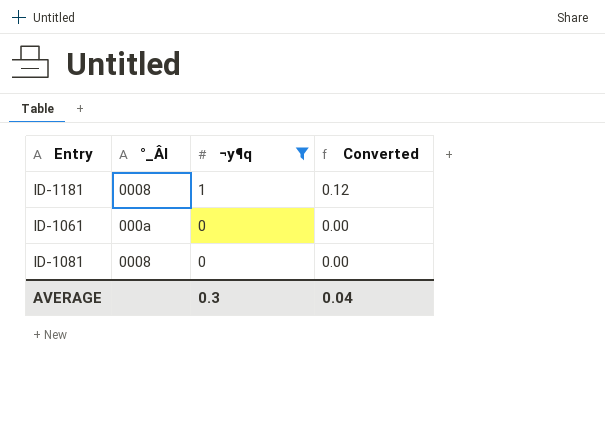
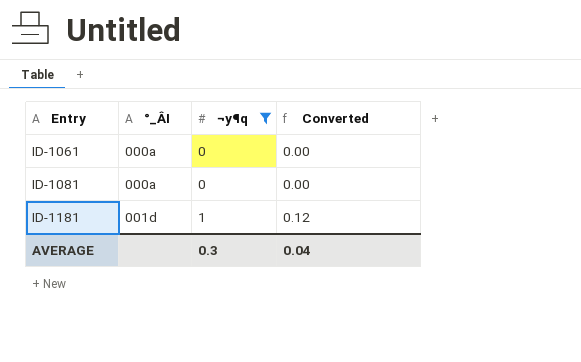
row order: ¬y¶q descending -> Entry ascending
ID-1081 | °_ÂI: 0008 -> 000a
ID-1181 | °_ÂI: 0008 -> 001d

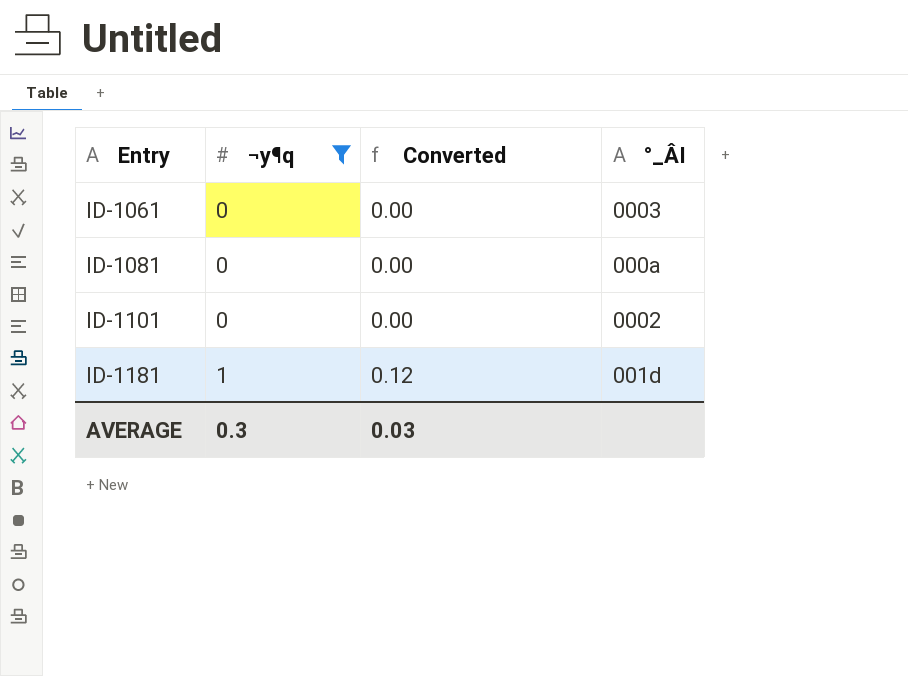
column °_ÂI | position: 2 -> 4
ID-1061 | °_ÂI: 000a -> 0003
row ID-1101: none -> 0 | 0.00 | 0002
AVERAGE | Converted: 0.04 -> 0.03

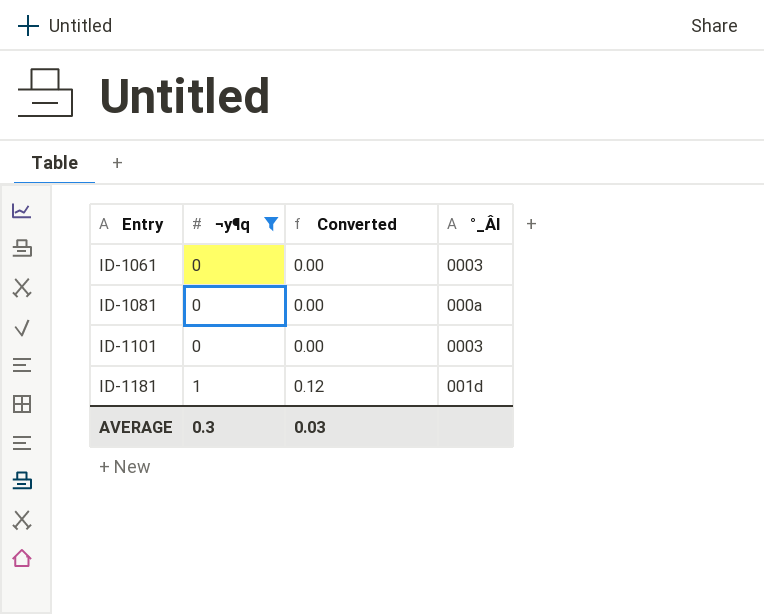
ID-1101 | °_ÂI: 0002 -> 0003

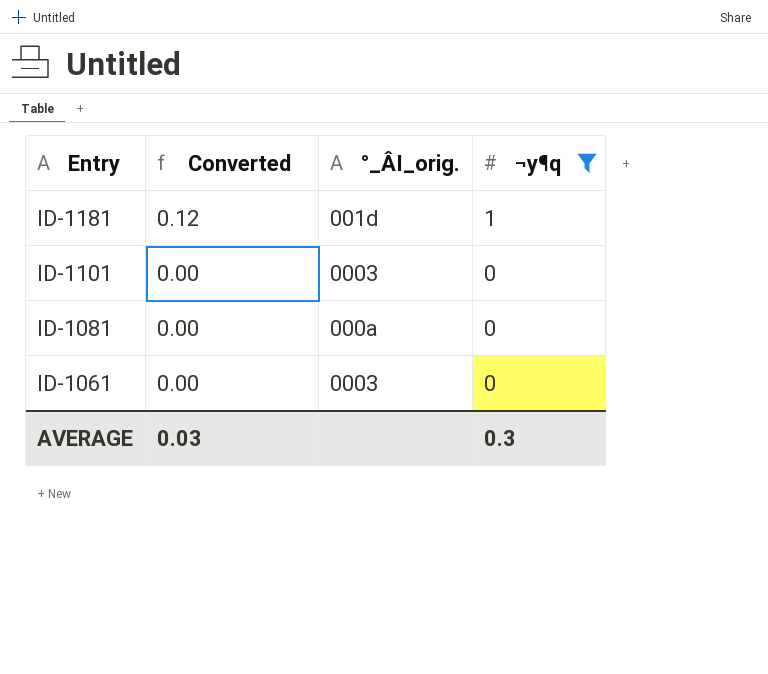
row order: Entry ascending -> Entry descending
column name: °_ÂI -> °_ÂI_orig.
column ¬y¶q | position: 2 -> 4

